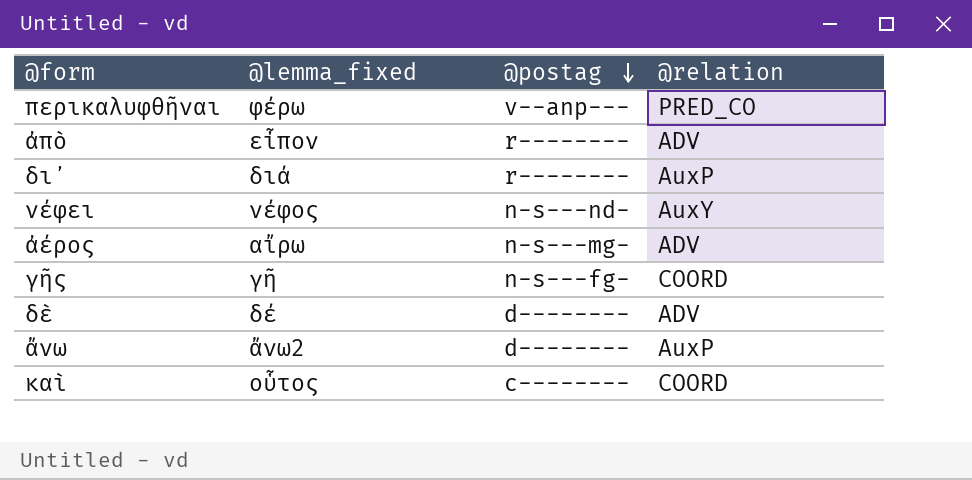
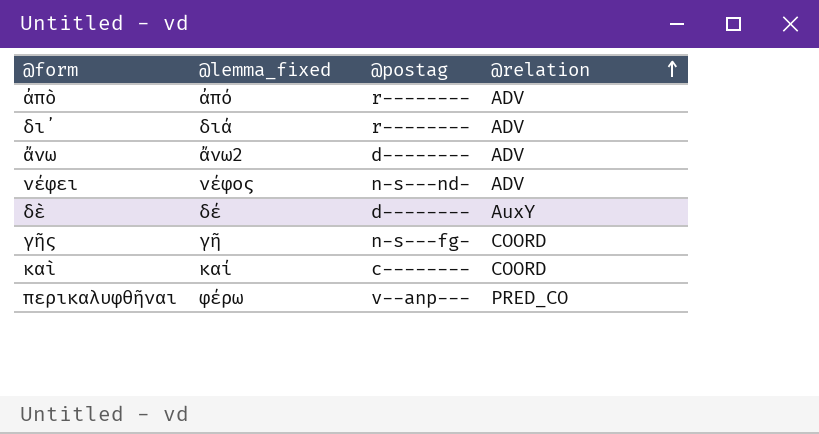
row order: @postag descending -> @relation ascending
row ἀέρος: αἴρω | n-s---mg- | ADV -> none
ἀπὸ | @lemma_fixed: εἶπον -> ἀπό
δι᾽ | @relation: AuxP -> ADV
ἄνω | @relation: AuxP -> ADV
νέφει | @relation: AuxY -> ADV
δὲ | @relation: ADV -> AuxY
καὶ | @lemma_fixed: οὗτος -> καί

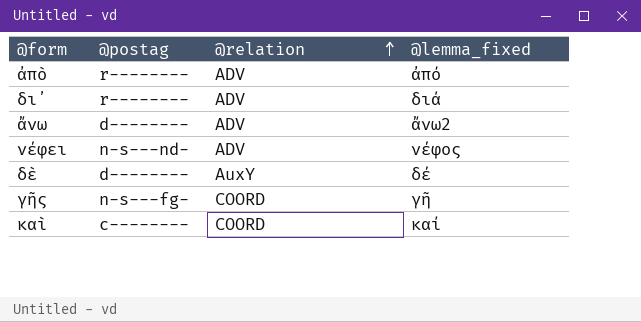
column @lemma_fixed | position: 2 -> 4
row περικαλυφθῆναι: φέρω | v--anp--- | PRED_CO -> none

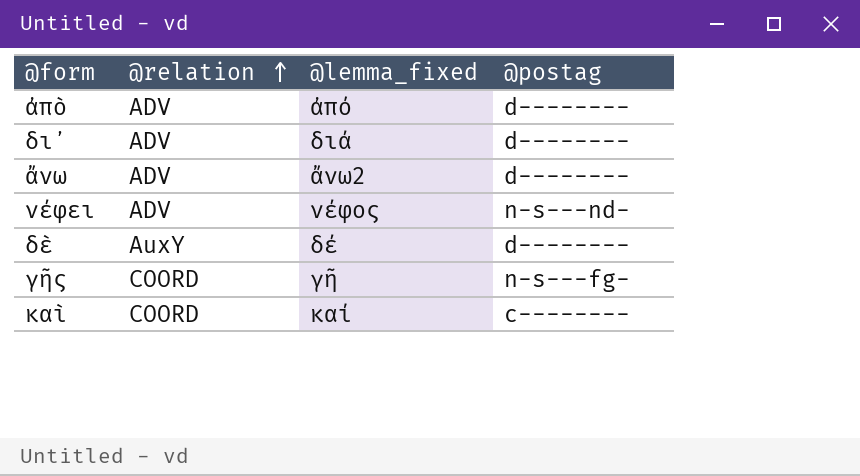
column @postag | position: 2 -> 4
ἀπὸ | @postag: r-------- -> d--------
δι᾽ | @postag: r-------- -> d--------

